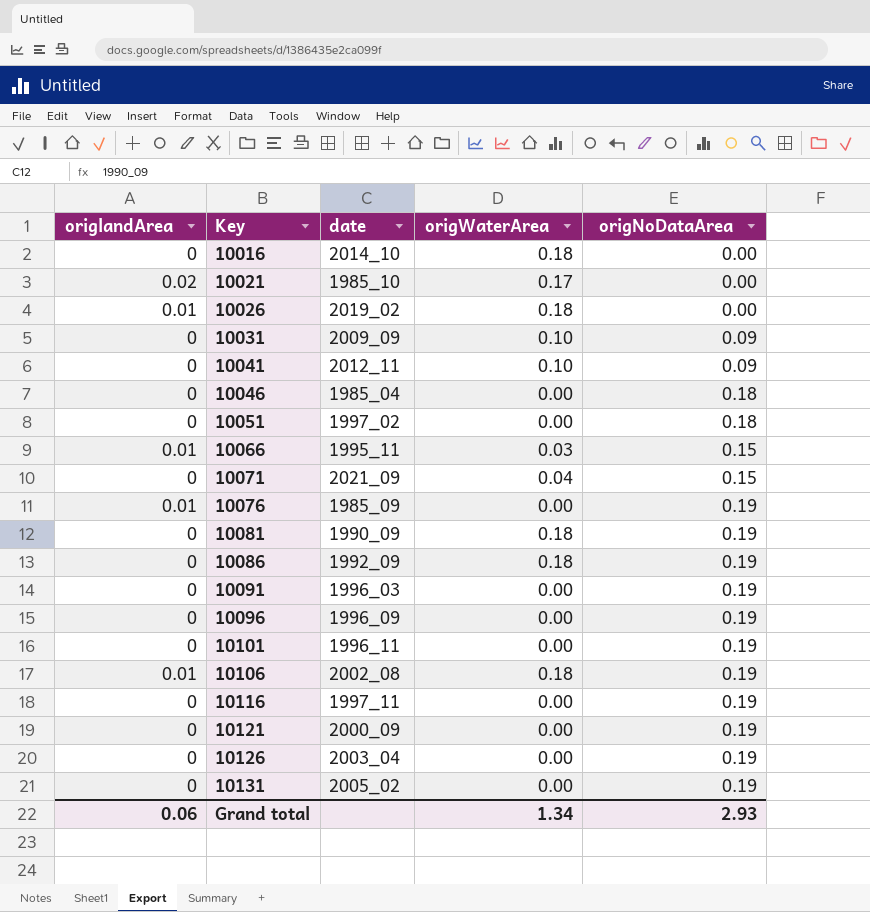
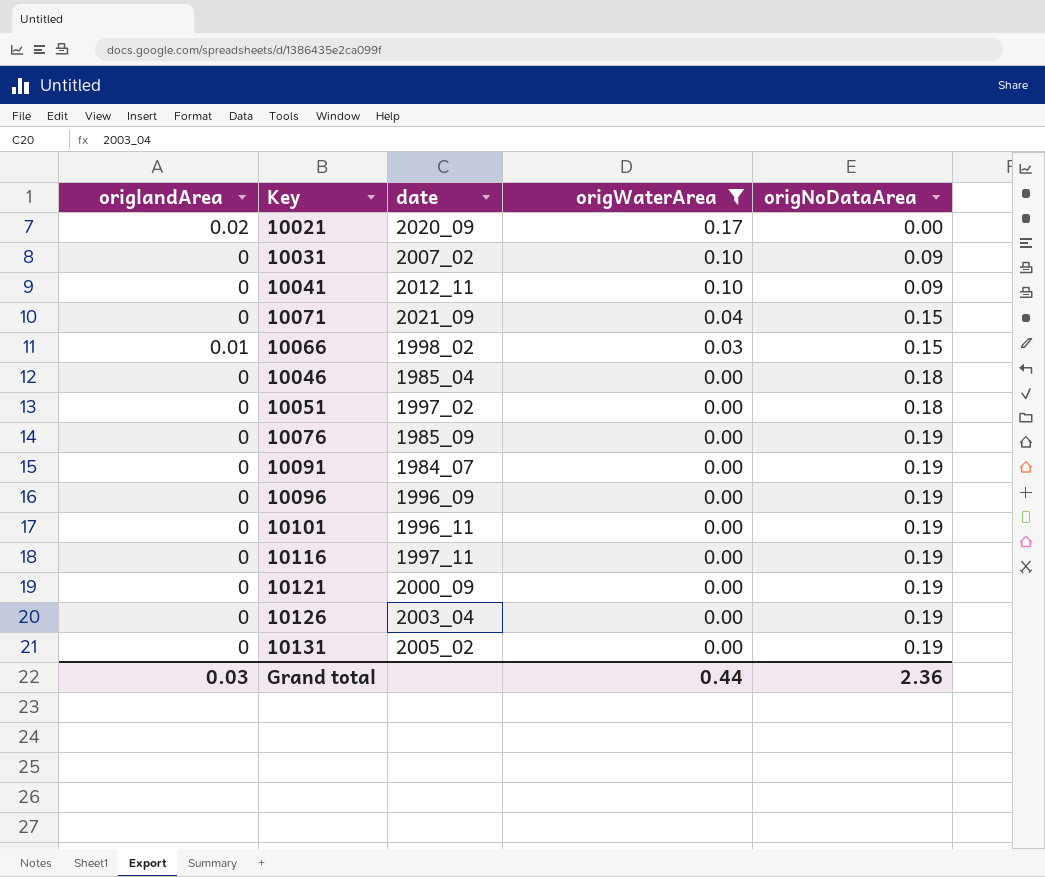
filter: none -> origWaterArea != 0.18
row order: Key ascending -> origWaterArea descending
10021 | date: 1985_10 -> 2020_09
10031 | date: 2009_09 -> 2007_02
10066 | date: 1995_11 -> 1998_02
10076 | origlandArea: 0.01 -> 0
10091 | date: 1996_03 -> 1984_07
Grand total | origlandArea: 0.06 -> 0.03
Grand total | origWaterArea: 1.34 -> 0.44
Grand total | origNoDataArea: 2.93 -> 2.36

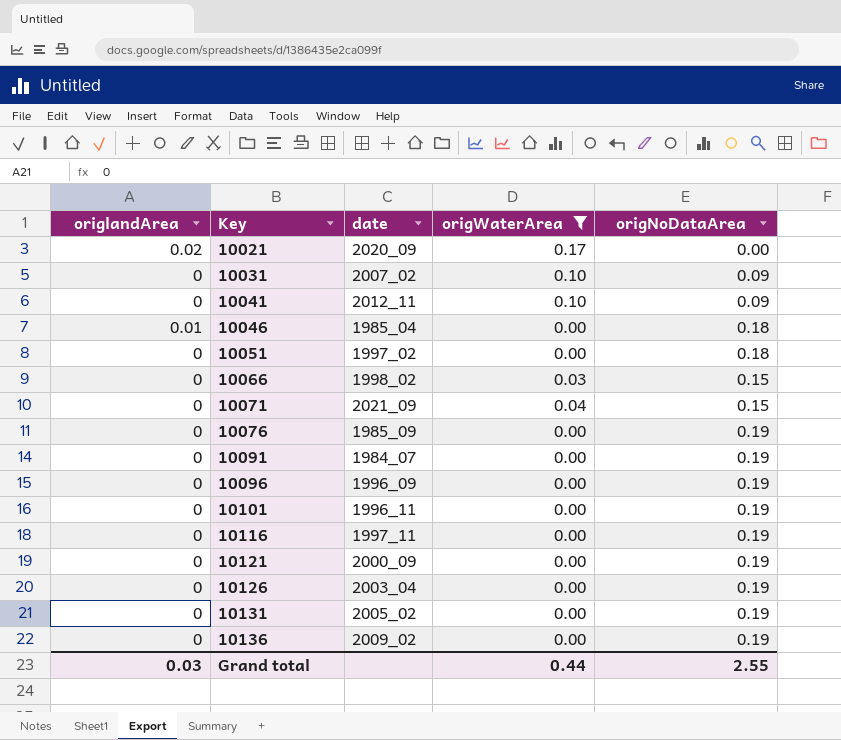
row order: origWaterArea descending -> Key ascending
10046 | origlandArea: 0 -> 0.01
10066 | origlandArea: 0.01 -> 0
row 10136: none -> 0 | 2009_02 | 0.00 | 0.19
Grand total | origNoDataArea: 2.36 -> 2.55

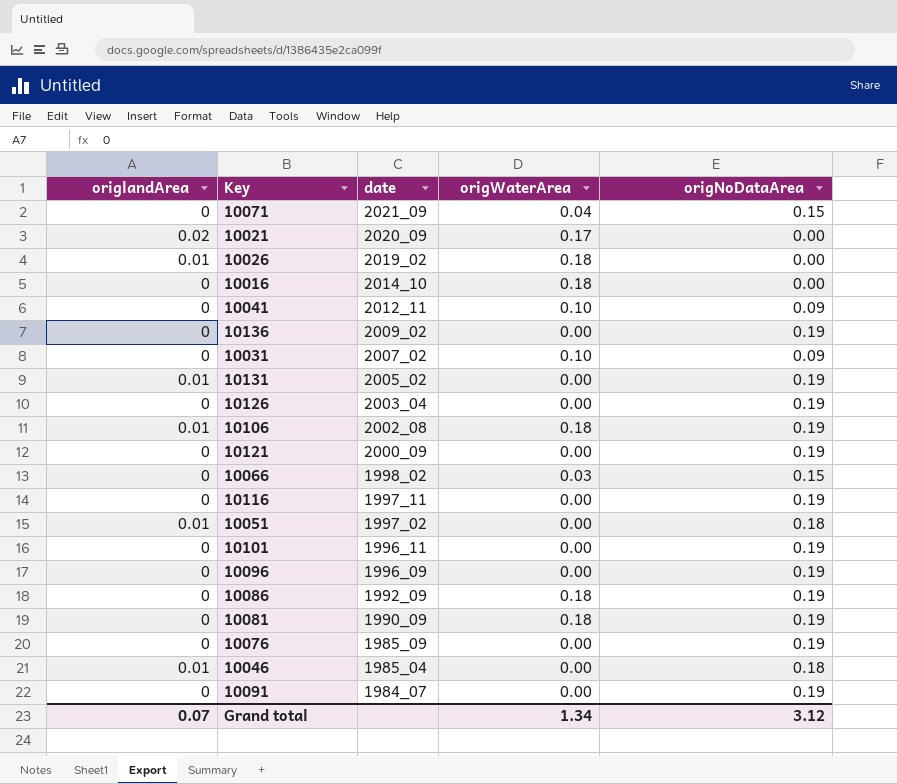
filter: origWaterArea != 0.18 -> none
row order: Key ascending -> date descending
10131 | origlandArea: 0 -> 0.01
10051 | origlandArea: 0 -> 0.01
Grand total | origlandArea: 0.03 -> 0.07
Grand total | origWaterArea: 0.44 -> 1.34
Grand total | origNoDataArea: 2.55 -> 3.12

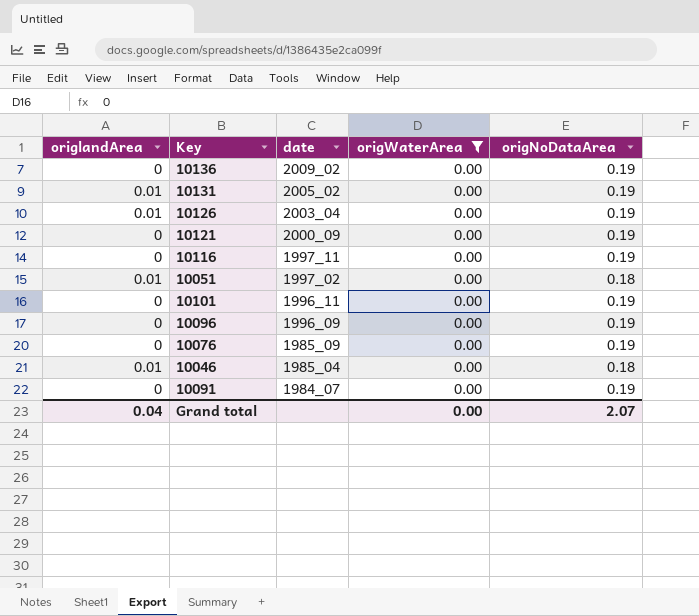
filter: none -> origWaterArea = 0.00
10126 | origlandArea: 0 -> 0.01
Grand total | origlandArea: 0.07 -> 0.04
Grand total | origWaterArea: 1.34 -> 0.00
Grand total | origNoDataArea: 3.12 -> 2.07

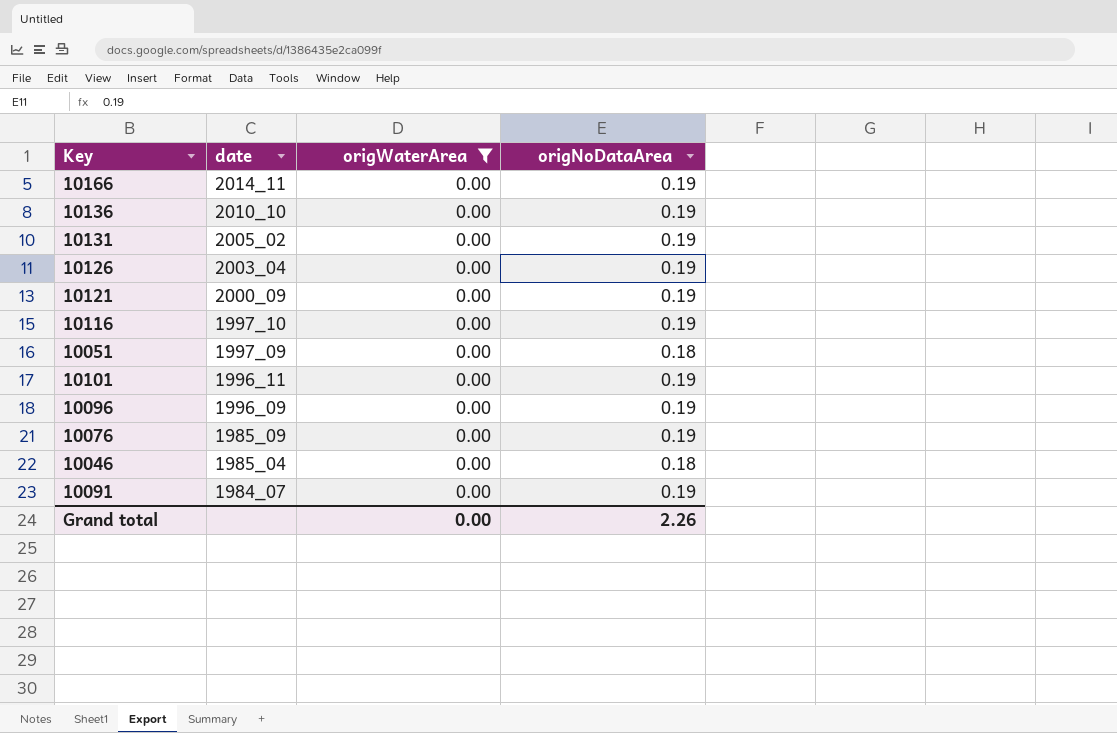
column origlandArea | position: 1 -> none
row 10166: none -> 2014_11 | 0.00 | 0.19
10136 | date: 2009_02 -> 2010_10
10116 | date: 1997_11 -> 1997_10
10051 | date: 1997_02 -> 1997_09
Grand total | origNoDataArea: 2.07 -> 2.26

